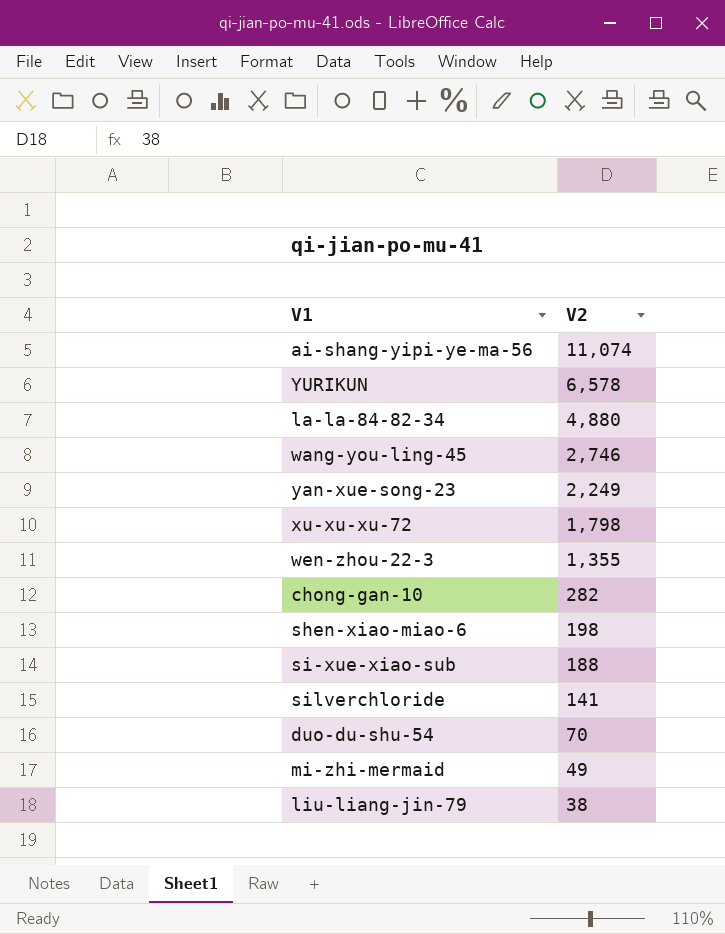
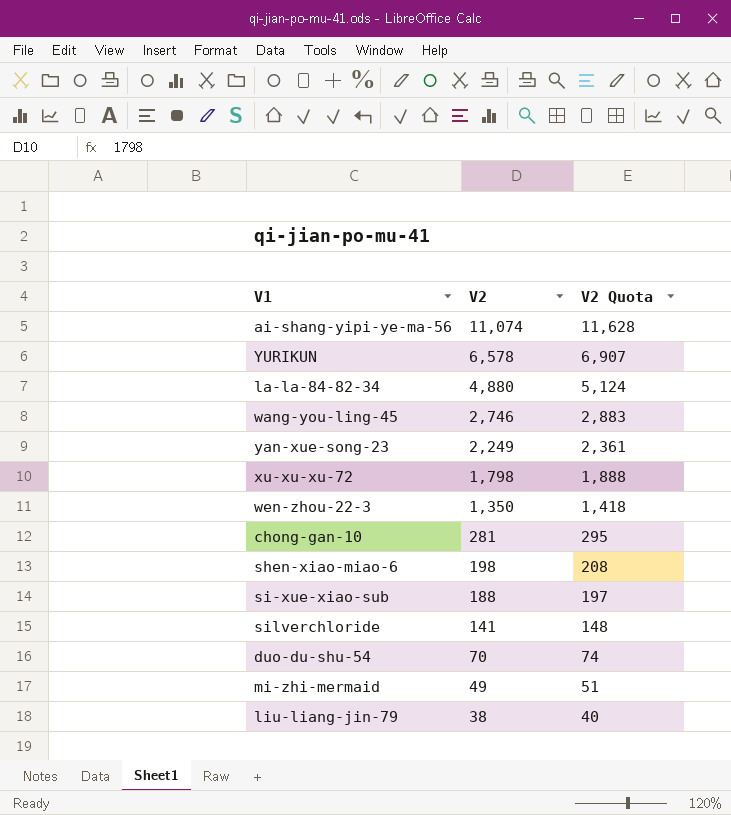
column V2 Quota | formula: none -> [V2] * 1.05
wen-zhou-22-3 | V2: 1,355 -> 1,350
chong-gan-10 | V2: 282 -> 281

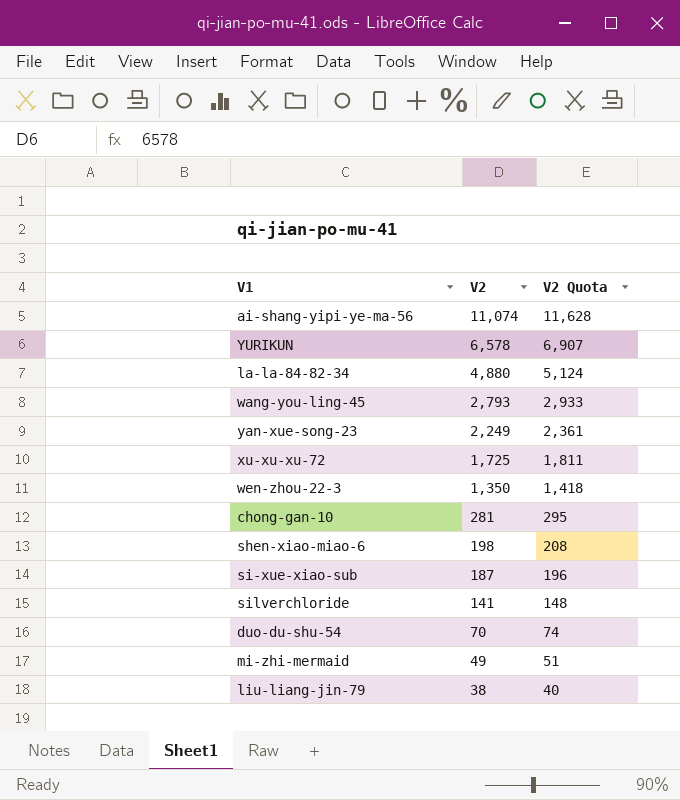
wang-you-ling-45 | V2: 2,746 -> 2,793
wang-you-ling-45 | V2 Quota: 2,883 -> 2,933
xu-xu-xu-72 | V2: 1,798 -> 1,725
xu-xu-xu-72 | V2 Quota: 1,888 -> 1,811
si-xue-xiao-sub | V2: 188 -> 187
si-xue-xiao-sub | V2 Quota: 197 -> 196

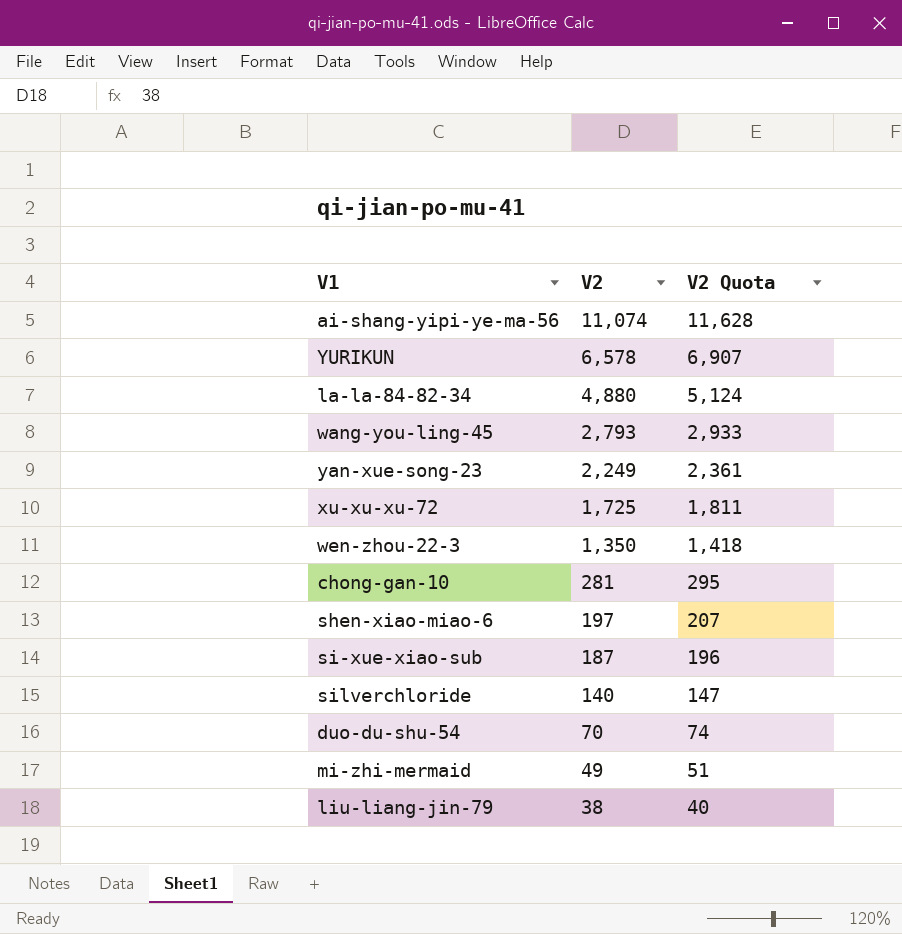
shen-xiao-miao-6 | V2: 198 -> 197
shen-xiao-miao-6 | V2 Quota: 208 -> 207
silverchloride | V2: 141 -> 140
silverchloride | V2 Quota: 148 -> 147

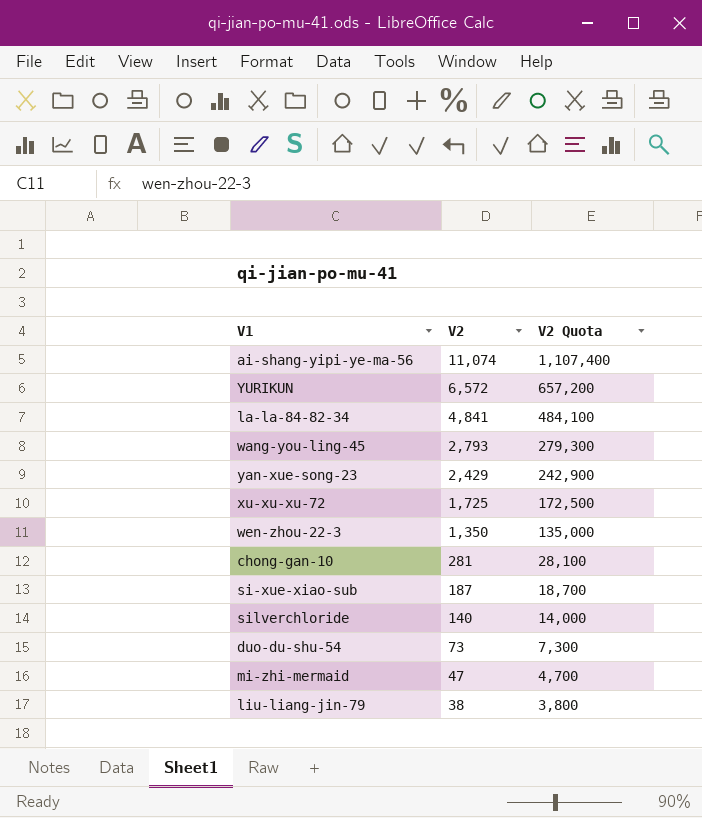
column V2 Quota | formula: [V2] * 1.05 -> [V2] * 100
row shen-xiao-miao-6: 197 | 207 -> none
YURIKUN | V2: 6,578 -> 6,572
la-la-84-82-34 | V2: 4,880 -> 4,841
yan-xue-song-23 | V2: 2,249 -> 2,429
duo-du-shu-54 | V2: 70 -> 73
mi-zhi-mermaid | V2: 49 -> 47

